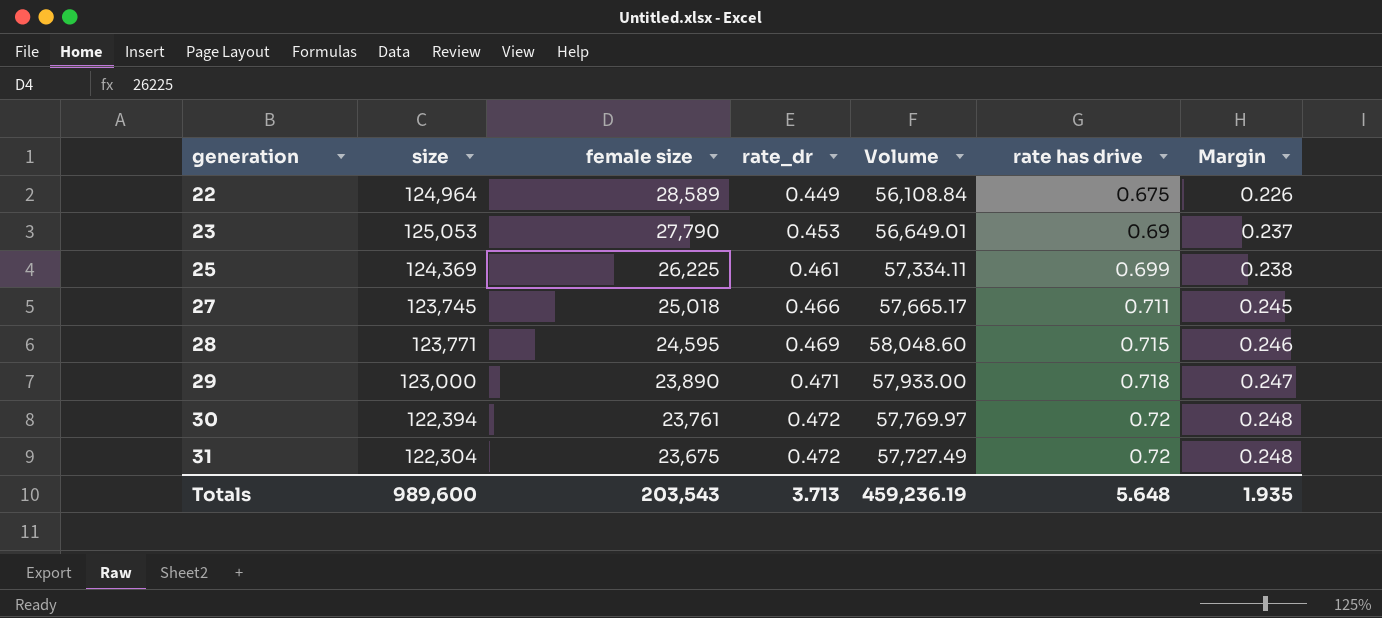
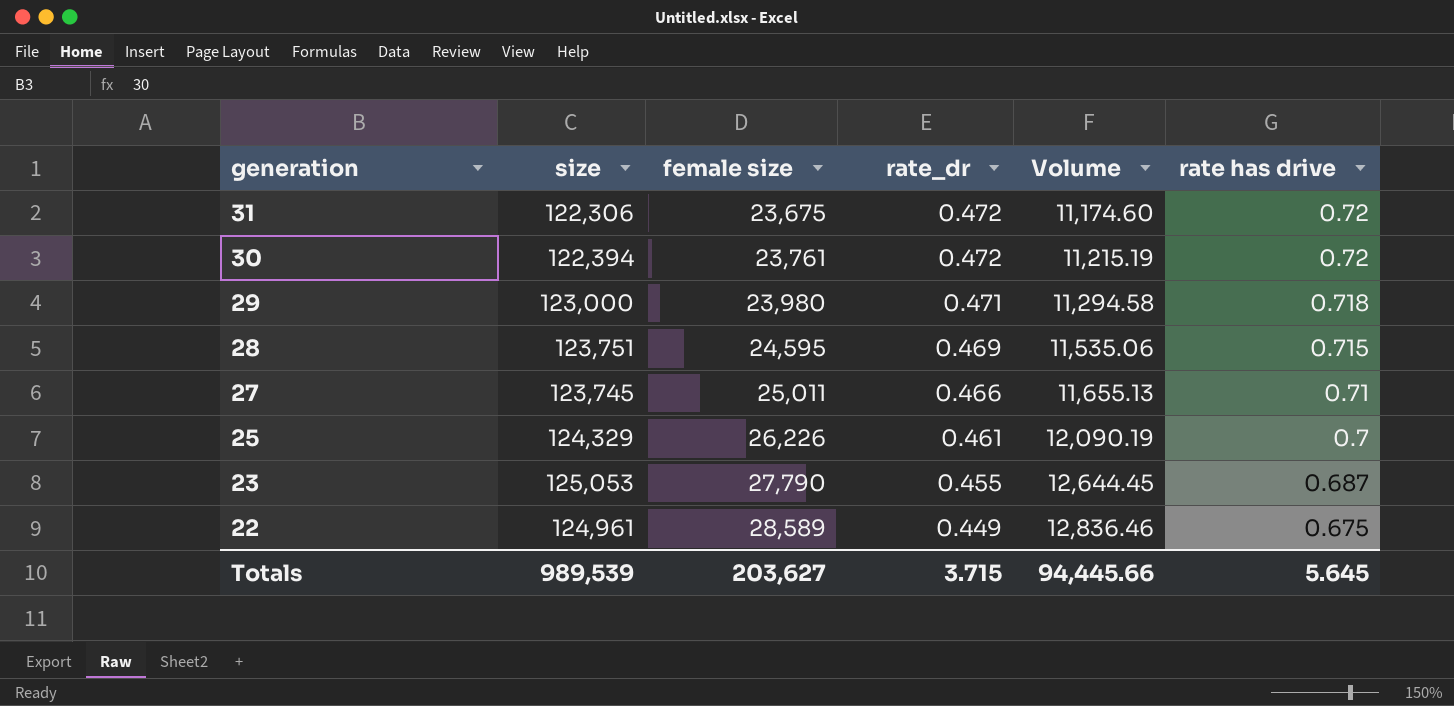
row order: generation ascending -> generation descending
column Margin | formula: [rate has drive] - [rate_dr] -> none
column Volume | formula: [size] * [rate_dr] -> [female size] * [rate_dr]
31 | size: 122,304 -> 122,306
29 | female size: 23,890 -> 23,980
28 | size: 123,771 -> 123,751
27 | female size: 25,018 -> 25,011
27 | rate has drive: 0.711 -> 0.71
25 | size: 124,369 -> 124,329
25 | female size: 26,225 -> 26,226
25 | rate has drive: 0.699 -> 0.7
23 | rate_dr: 0.453 -> 0.455
23 | rate has drive: 0.69 -> 0.687
22 | size: 124,964 -> 124,961
Totals | size: 989,600 -> 989,539
Totals | female size: 203,543 -> 203,627
Totals | rate_dr: 3.713 -> 3.715
Totals | Volume: 459,236.19 -> 94,445.66
Totals | rate has drive: 5.648 -> 5.645

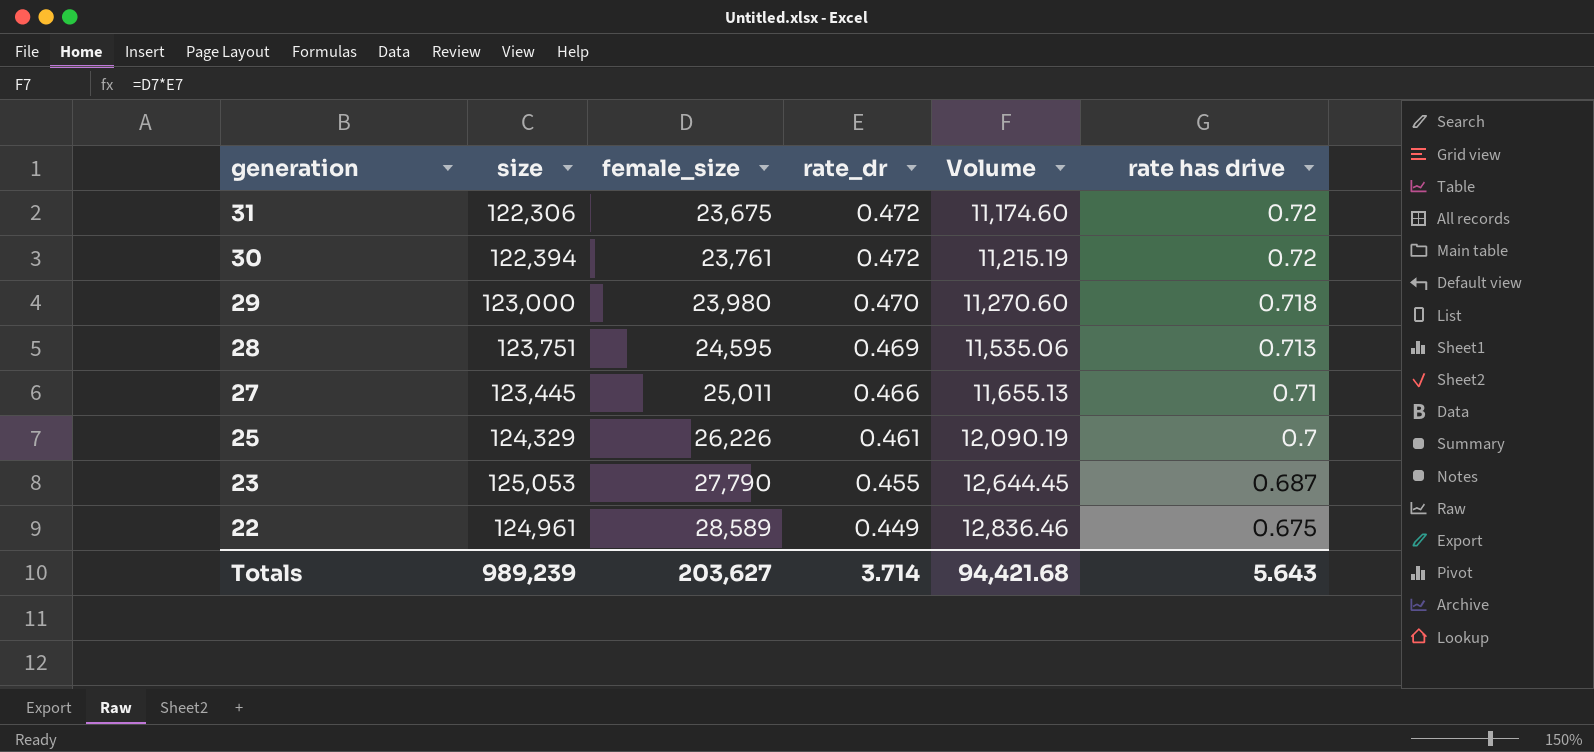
column name: female size -> female_size
29 | rate_dr: 0.471 -> 0.470
29 | Volume: 11,294.58 -> 11,270.60
28 | rate has drive: 0.715 -> 0.713
27 | size: 123,745 -> 123,445
Totals | size: 989,539 -> 989,239
Totals | rate_dr: 3.715 -> 3.714
Totals | Volume: 94,445.66 -> 94,421.68
Totals | rate has drive: 5.645 -> 5.643

